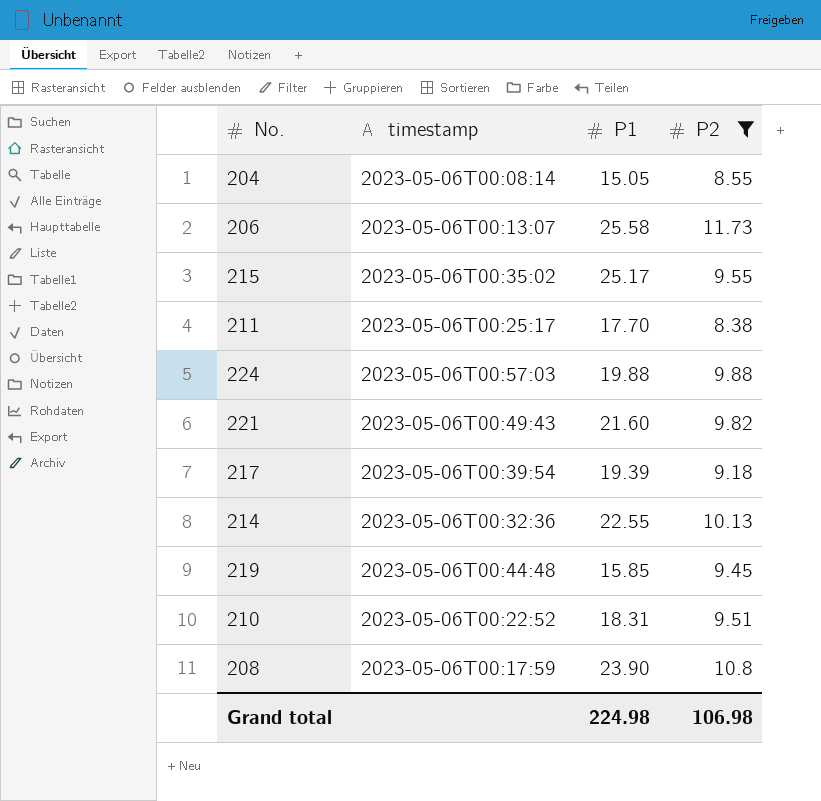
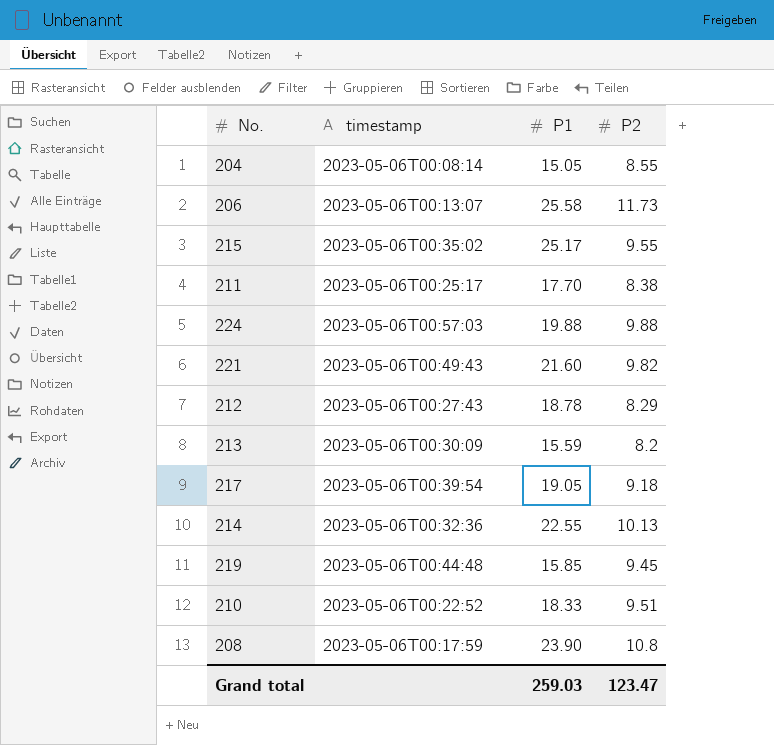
filter: P2 >= 8.38 -> none
217 | P1: 19.39 -> 19.05
210 | P1: 18.31 -> 18.33
Grand total | P1: 224.98 -> 259.03
Grand total | P2: 106.98 -> 123.47

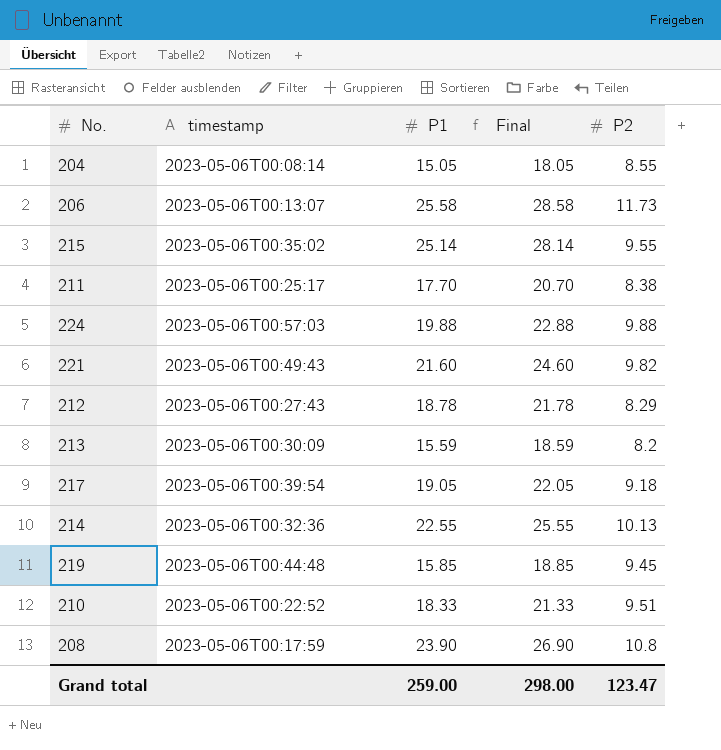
column Final | formula: none -> [P1] + 3
215 | P1: 25.17 -> 25.14
Grand total | P1: 259.03 -> 259.00

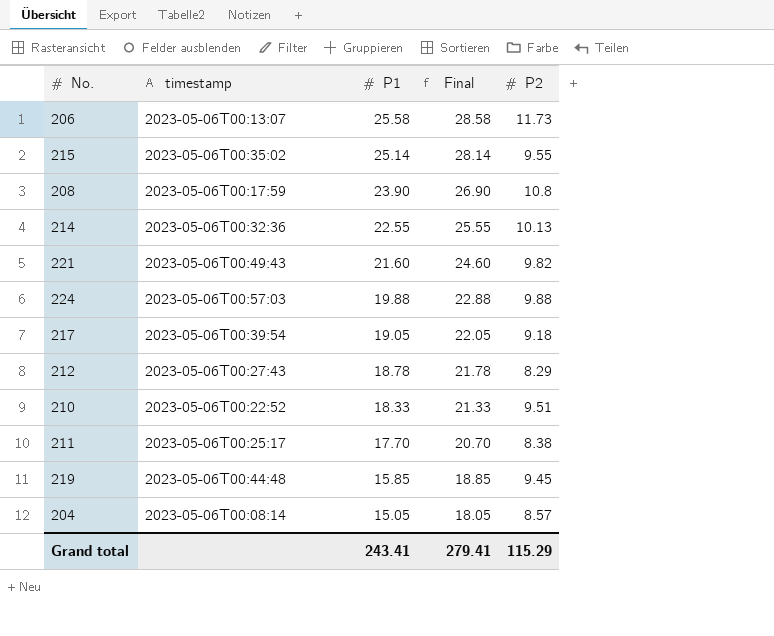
row order: none -> P1 descending
row 213: 2023-05-06T00:30:09 | 15.59 | 18.59 | 8.2 -> none
204 | P2: 8.55 -> 8.57
Grand total | P1: 259.00 -> 243.41
Grand total | Final: 298.00 -> 279.41
Grand total | P2: 123.47 -> 115.29

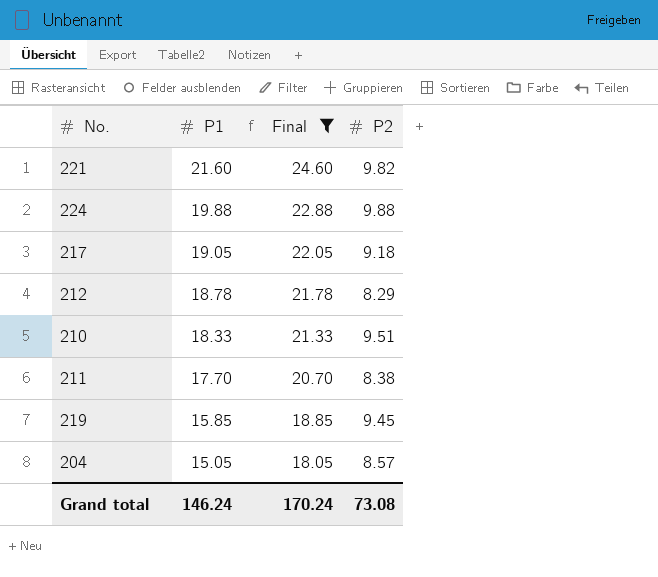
filter: none -> Final <= 24.60
column timestamp | position: 2 -> none
Grand total | P1: 243.41 -> 146.24
Grand total | Final: 279.41 -> 170.24
Grand total | P2: 115.29 -> 73.08

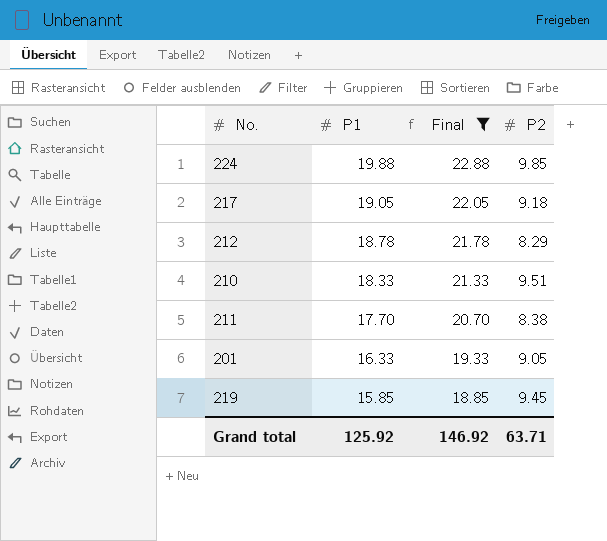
row 221: 21.60 | 24.60 | 9.82 -> none
row 204: 15.05 | 18.05 | 8.57 -> none
224 | P2: 9.88 -> 9.85
row 201: none -> 16.33 | 19.33 | 9.05
Grand total | P1: 146.24 -> 125.92
Grand total | Final: 170.24 -> 146.92
Grand total | P2: 73.08 -> 63.71

